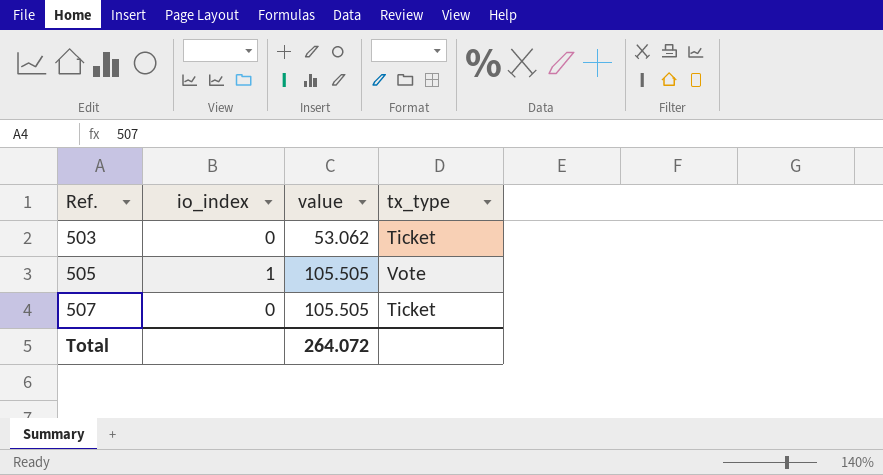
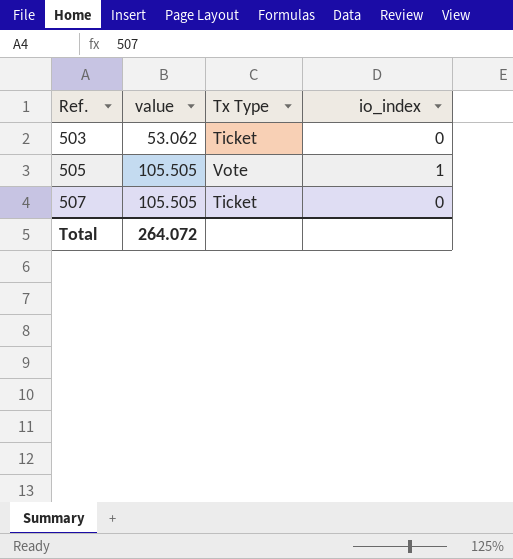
column name: tx_type -> Tx Type
column io_index | position: 2 -> 4

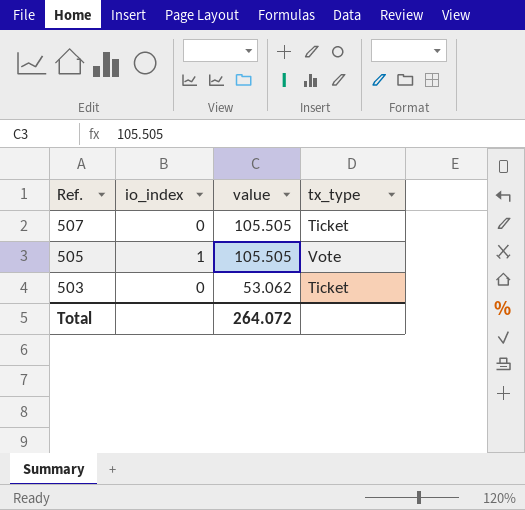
row order: Ref. ascending -> Ref. descending
column io_index | position: 4 -> 2
column name: Tx Type -> tx_type

